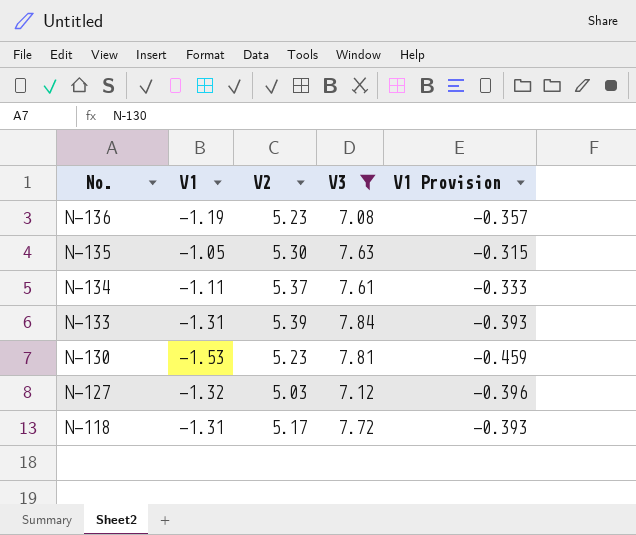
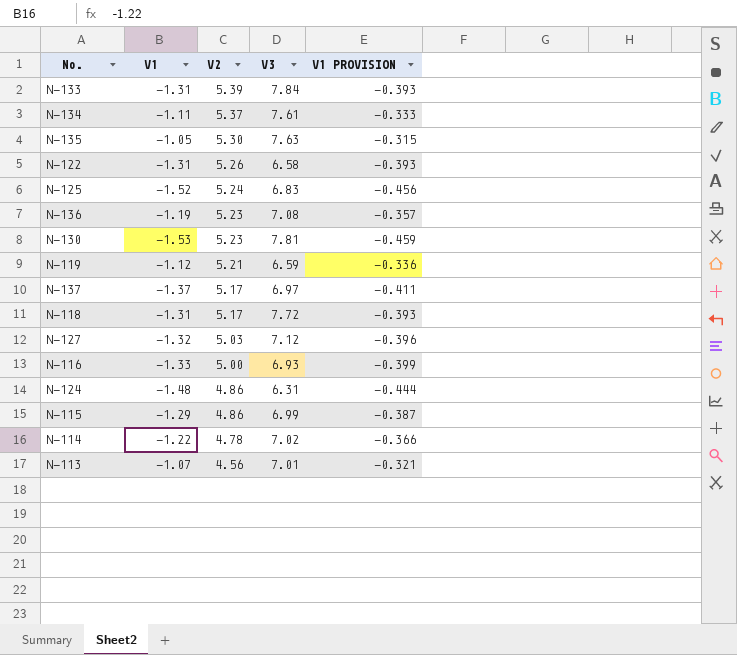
filter: V3 >= 7.08 -> none
row order: No. descending -> V2 descending
column name: V1 Provision -> V1 PROVISION

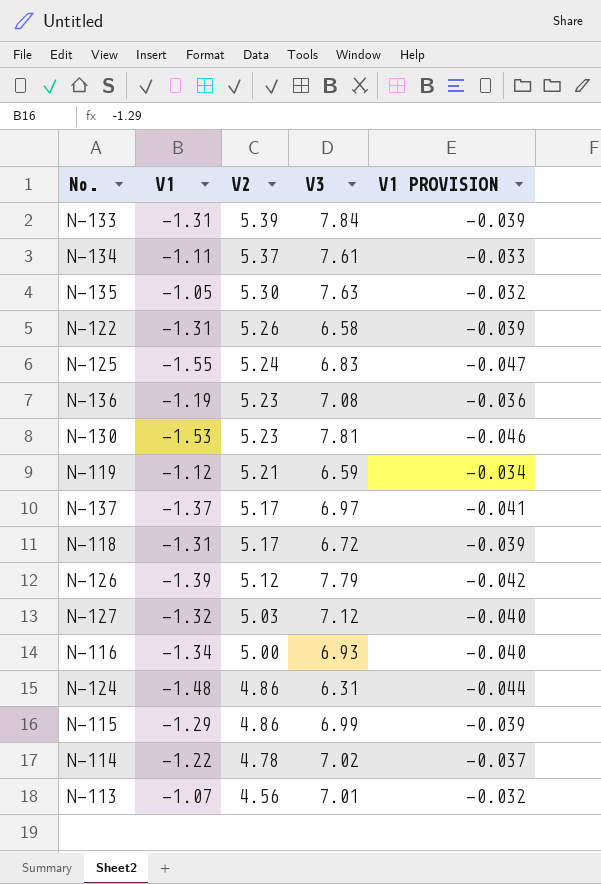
column V1 PROVISION | formula: [V1] * 0.3 -> [V1] * 0.03
N-125 | V1: -1.52 -> -1.55
N-118 | V3: 7.72 -> 6.72
row N-126: none -> -1.39 | 5.12 | 7.79 | -0.042
N-116 | V1: -1.33 -> -1.34

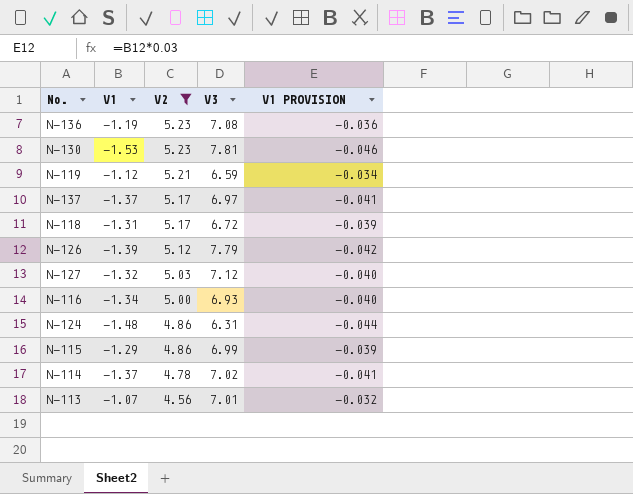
filter: none -> V2 <= 5.23
N-114 | V1: -1.22 -> -1.37
N-114 | V1 PROVISION: -0.037 -> -0.041

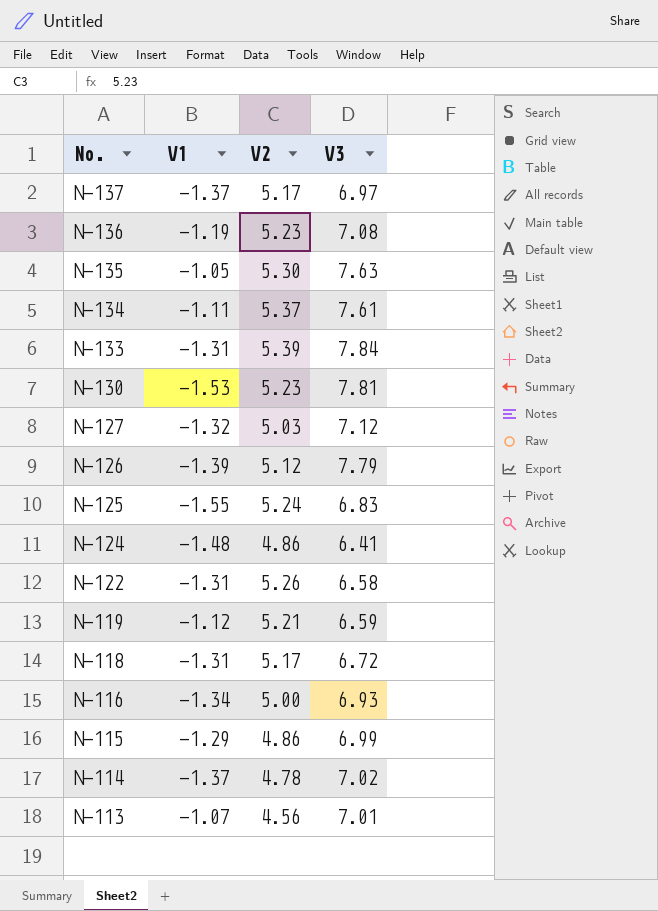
filter: V2 <= 5.23 -> none
row order: V2 descending -> No. descending
column V1 PROVISION | formula: [V1] * 0.03 -> none
N-124 | V3: 6.31 -> 6.41

